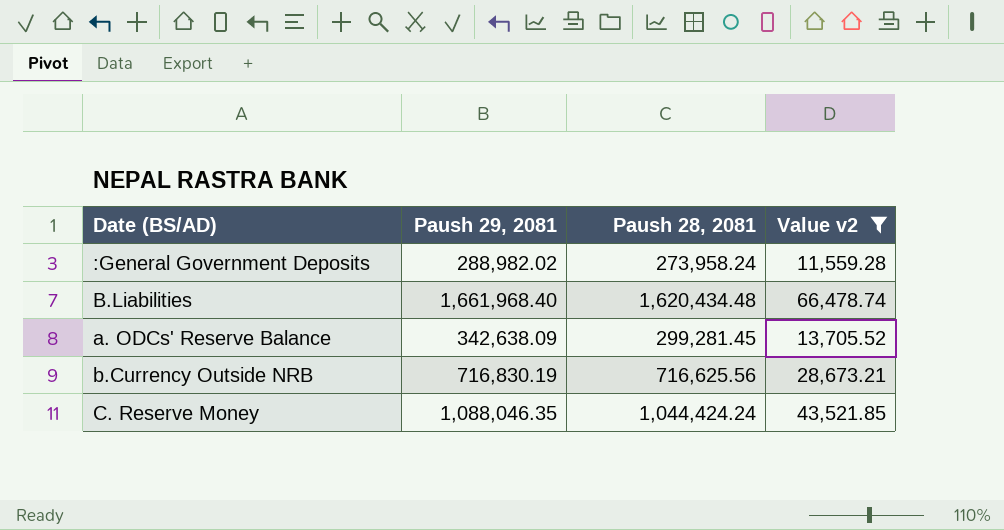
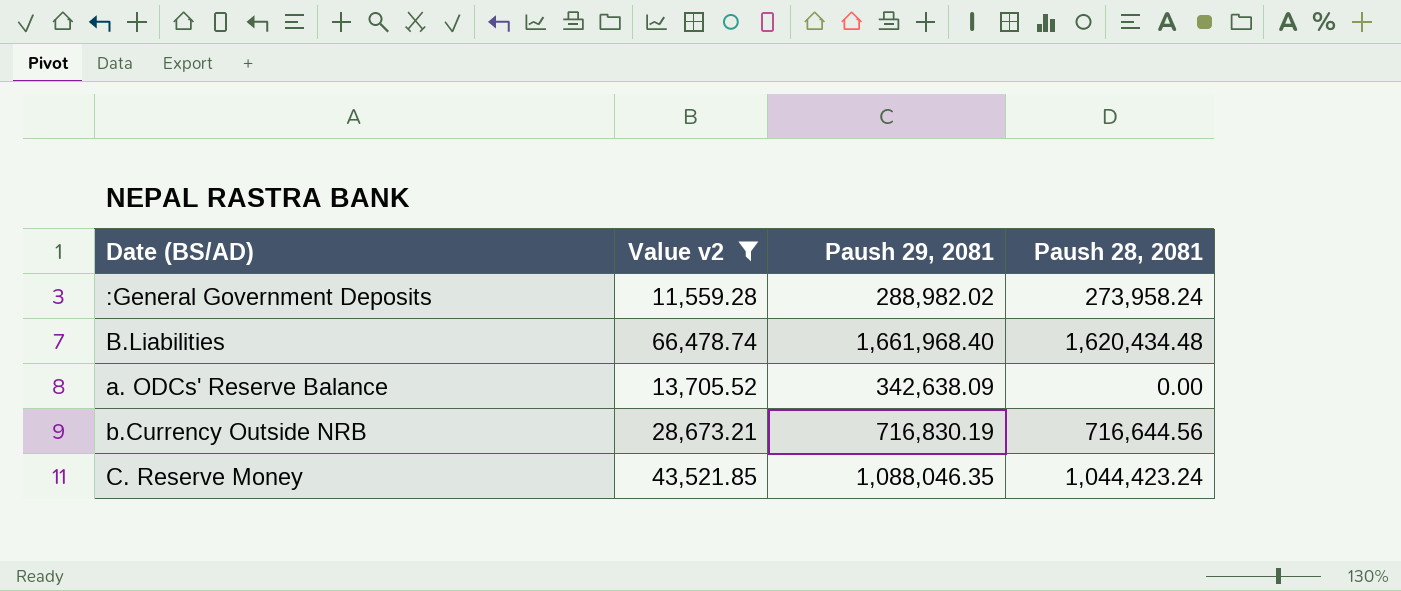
column Value v2 | position: 4 -> 2
a. ODCs' Reserve Balance | Paush 28, 2081: 299,281.45 -> 0.00
b.Currency Outside NRB | Paush 28, 2081: 716,625.56 -> 716,644.56
C. Reserve Money | Paush 28, 2081: 1,044,424.24 -> 1,044,423.24

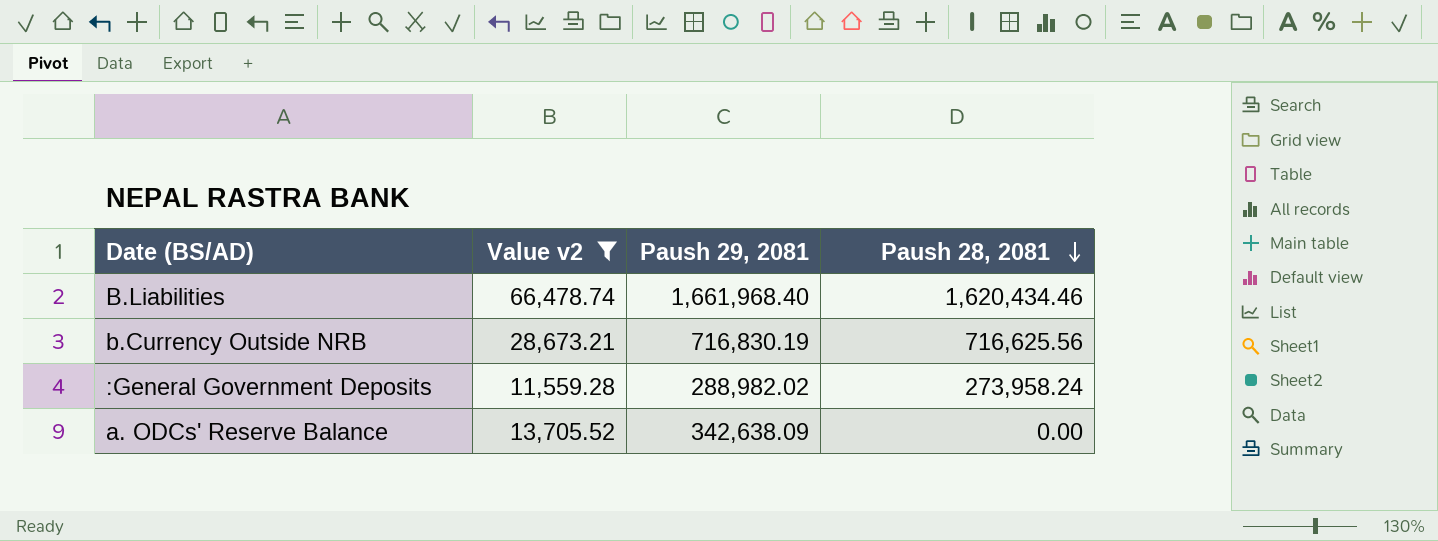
row order: none -> Paush 28, 2081 descending
row C. Reserve Money: 43,521.85 | 1,088,046.35 | 1,044,423.24 -> none
B.Liabilities | Paush 28, 2081: 1,620,434.48 -> 1,620,434.46
b.Currency Outside NRB | Paush 28, 2081: 716,644.56 -> 716,625.56

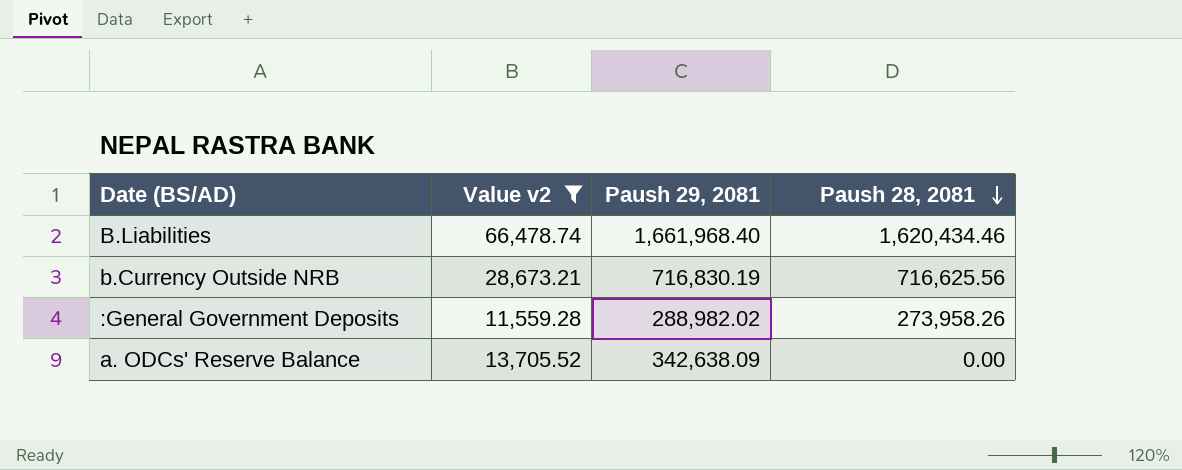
:General Government Deposits | Paush 28, 2081: 273,958.24 -> 273,958.26

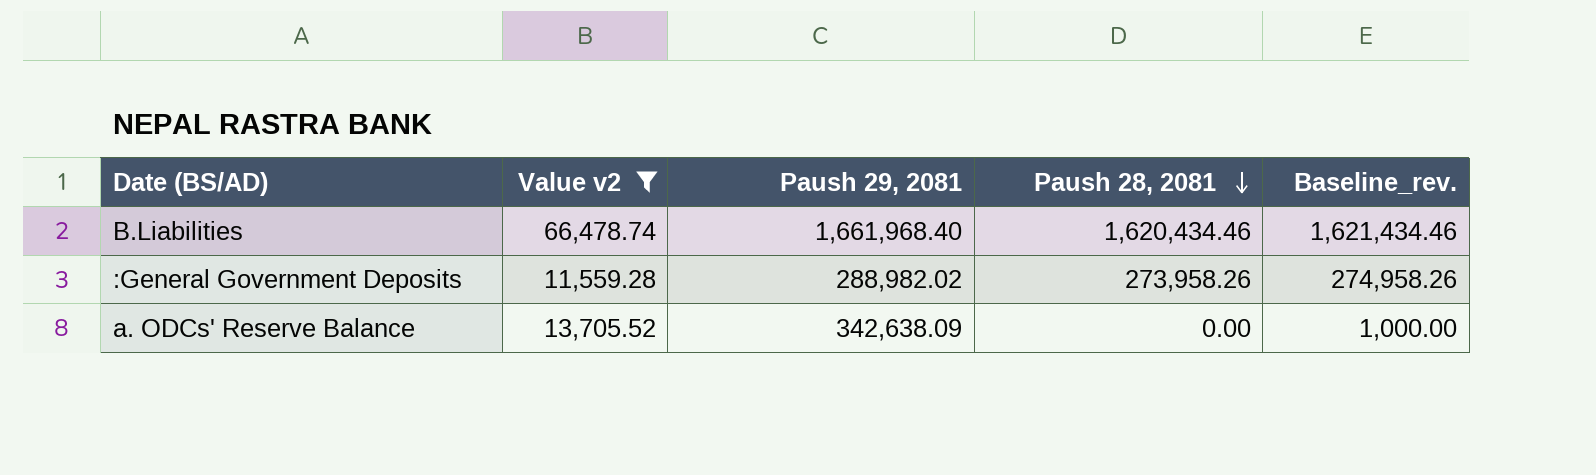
column Baseline_rev. | formula: none -> [Paush 28, 2081] + 1000
row b.Currency Outside NRB: 28,673.21 | 716,830.19 | 716,625.56 -> none

